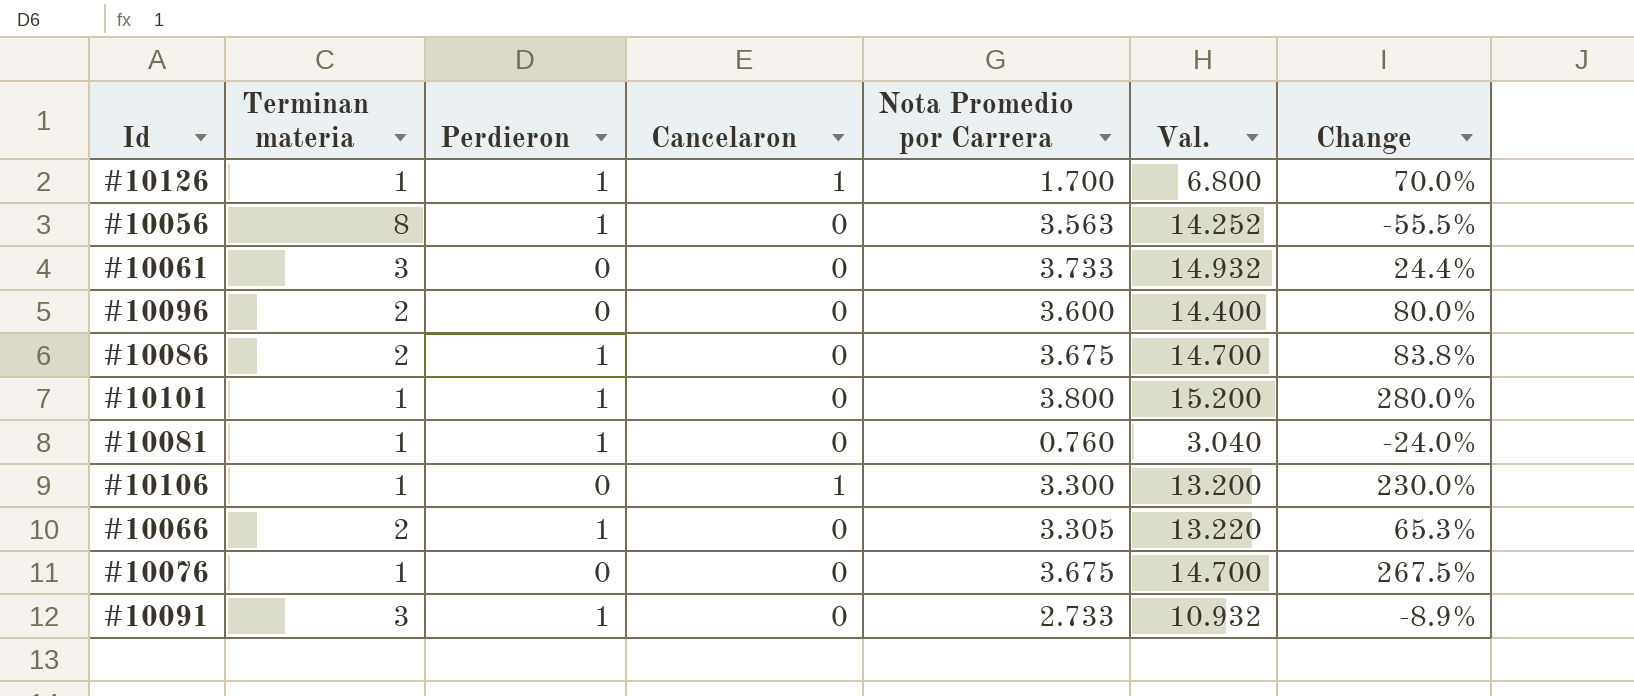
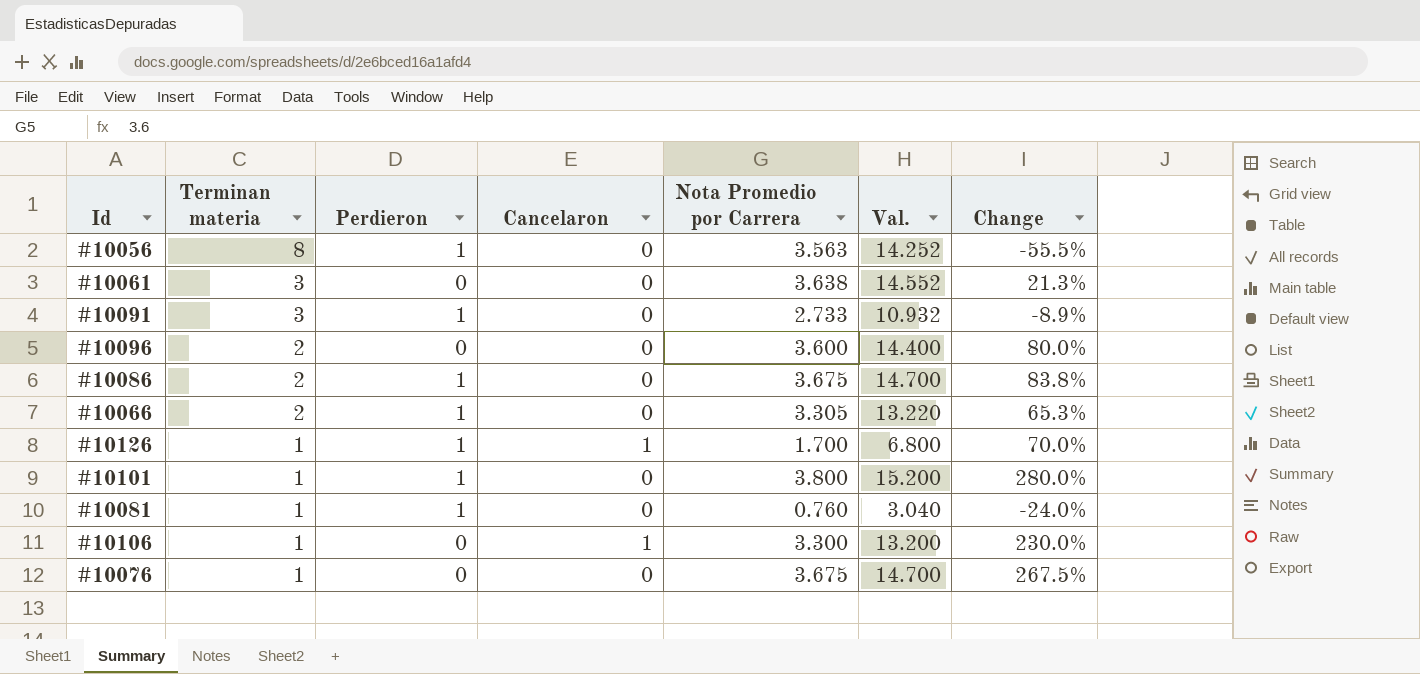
row order: none -> Terminan materia descending
#10061 | Nota Promedio por Carrera: 3.733 -> 3.638
#10061 | Val.: 14.932 -> 14.552
#10061 | Change: 24.4% -> 21.3%

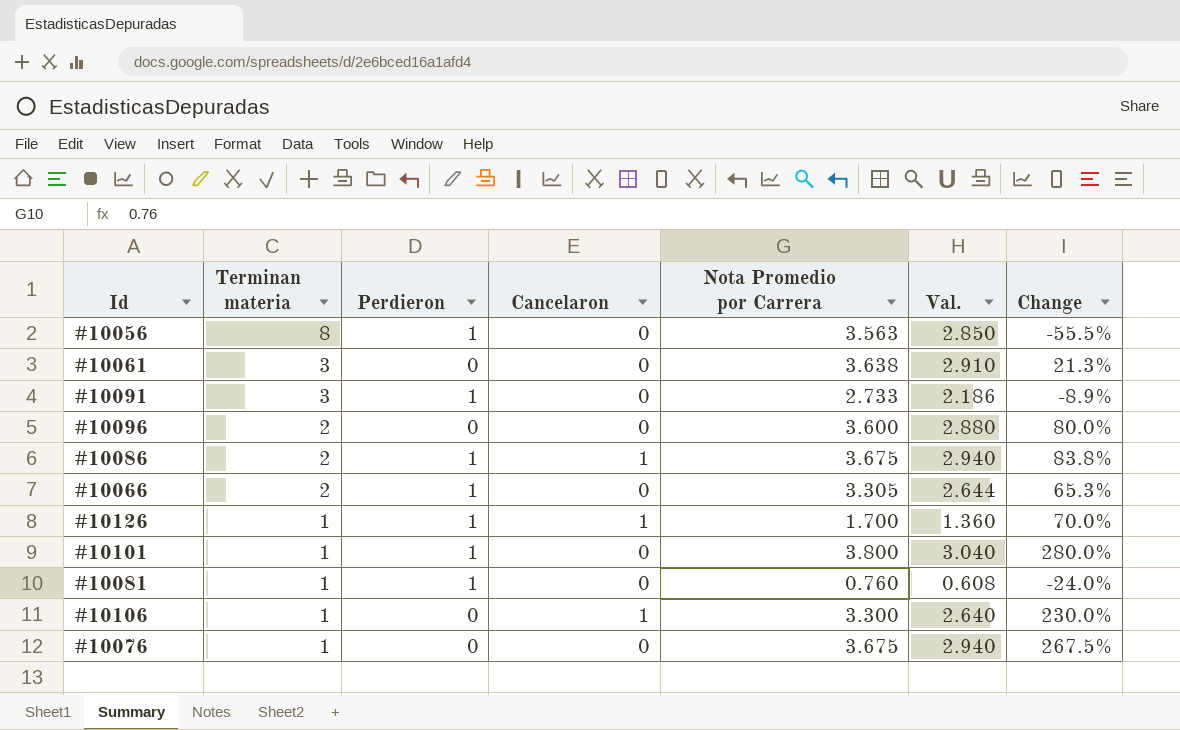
column Val. | formula: [Nota Promedio por Carrera] * 4 -> [Nota Promedio por Carrera] * 0.8
#10086 | Cancelaron: 0 -> 1

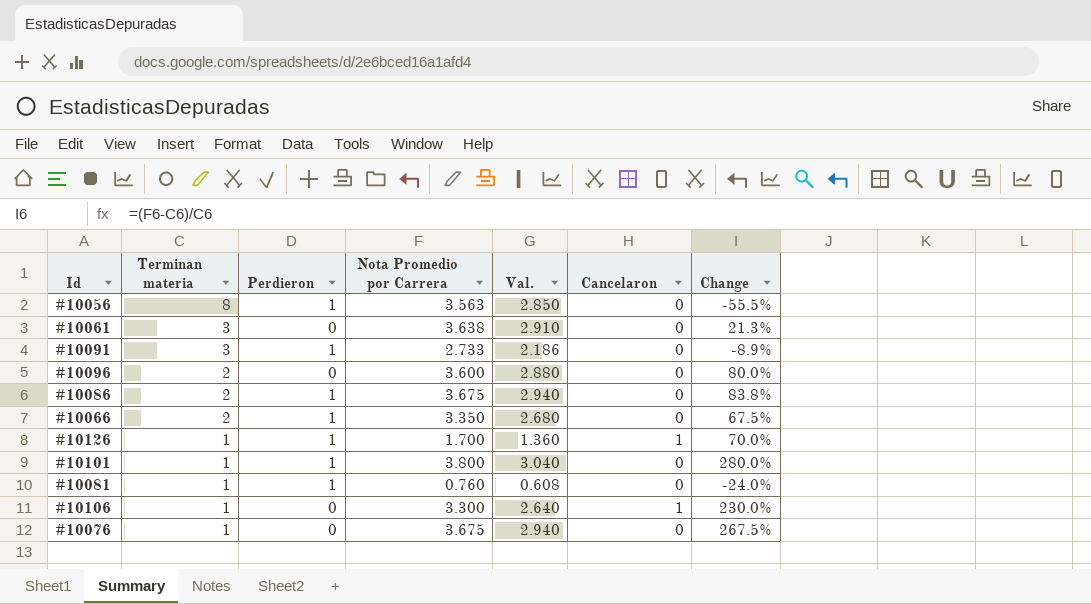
column Cancelaron | position: 4 -> 6
#10086 | Cancelaron: 1 -> 0
#10066 | Nota Promedio por Carrera: 3.305 -> 3.350
#10066 | Val.: 2.644 -> 2.680
#10066 | Change: 65.3% -> 67.5%

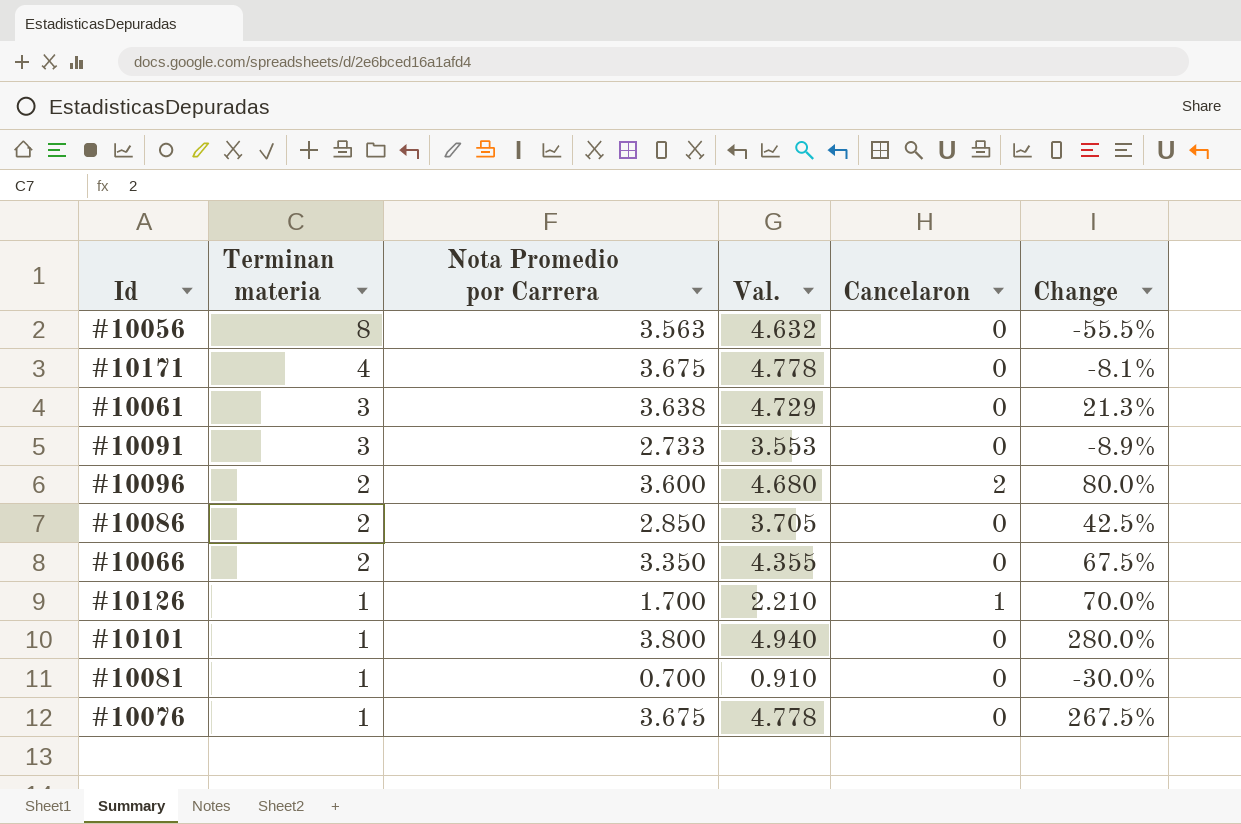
column Perdieron | position: 3 -> none
column Val. | formula: [Nota Promedio por Carrera] * 0.8 -> [Nota Promedio por Carrera] * 1.3
row #10106: 1 | 0 | 3.300 | 2.640 | 1 | 230.0% -> none
row #10171: none -> 4 | 3.675 | 4.778 | 0 | -8.1%
#10096 | Cancelaron: 0 -> 2
#10086 | Nota Promedio por Carrera: 3.675 -> 2.850
#10086 | Change: 83.8% -> 42.5%
#10081 | Nota Promedio por Carrera: 0.760 -> 0.700
#10081 | Change: -24.0% -> -30.0%

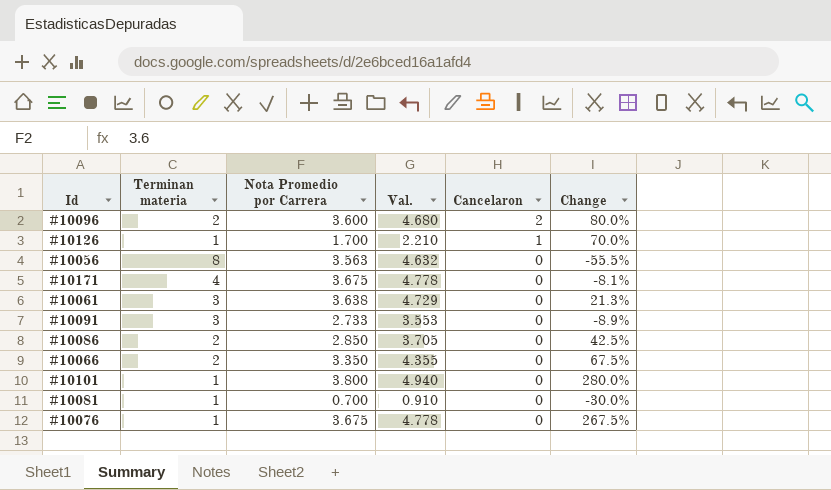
row order: Terminan materia descending -> Cancelaron descending

